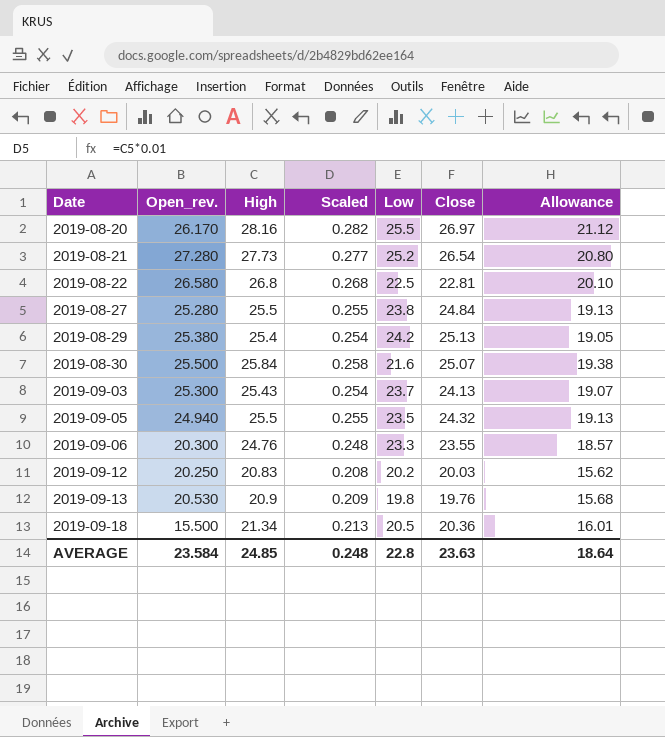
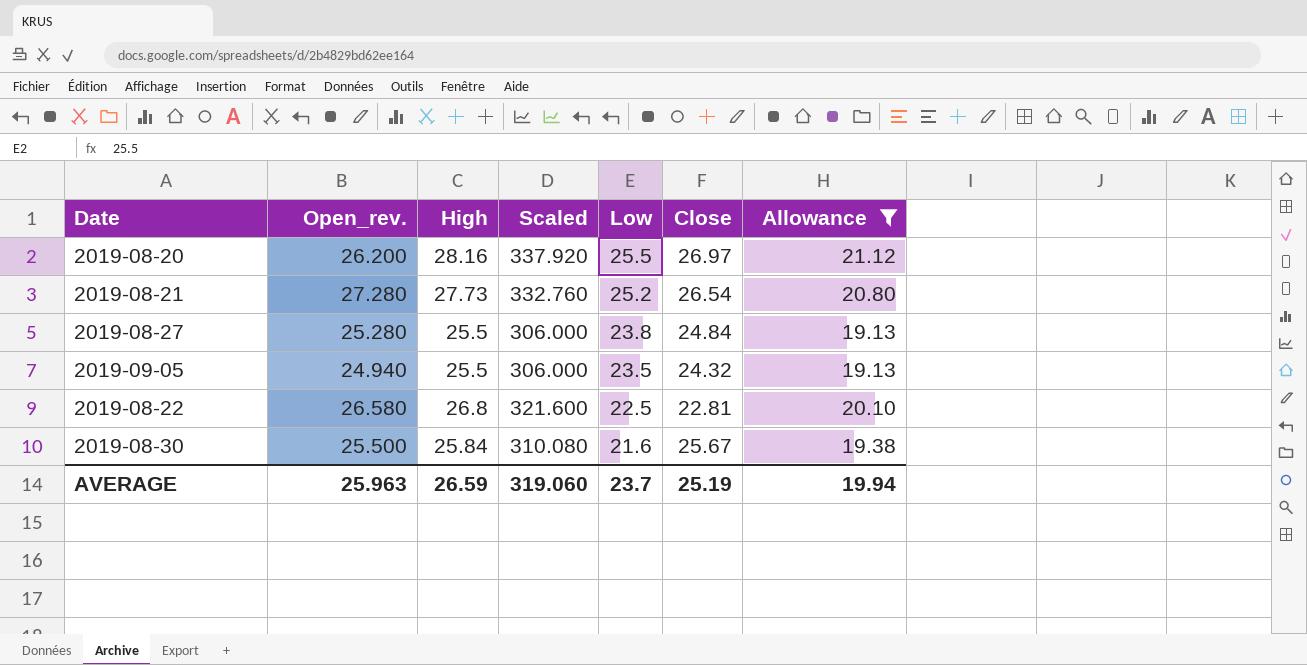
filter: none -> Allowance >= 19.13
row order: Date ascending -> Low descending
column Scaled | formula: [High] * 0.01 -> [High] * 12
2019-08-20 | Open_rev.: 26.170 -> 26.200
2019-08-30 | Close: 25.07 -> 25.67
AVERAGE | Open_rev.: 23.584 -> 25.963
AVERAGE | High: 24.85 -> 26.59
AVERAGE | Scaled: 0.248 -> 319.060
AVERAGE | Low: 22.8 -> 23.7
AVERAGE | Close: 23.63 -> 25.19
AVERAGE | Allowance: 18.64 -> 19.94

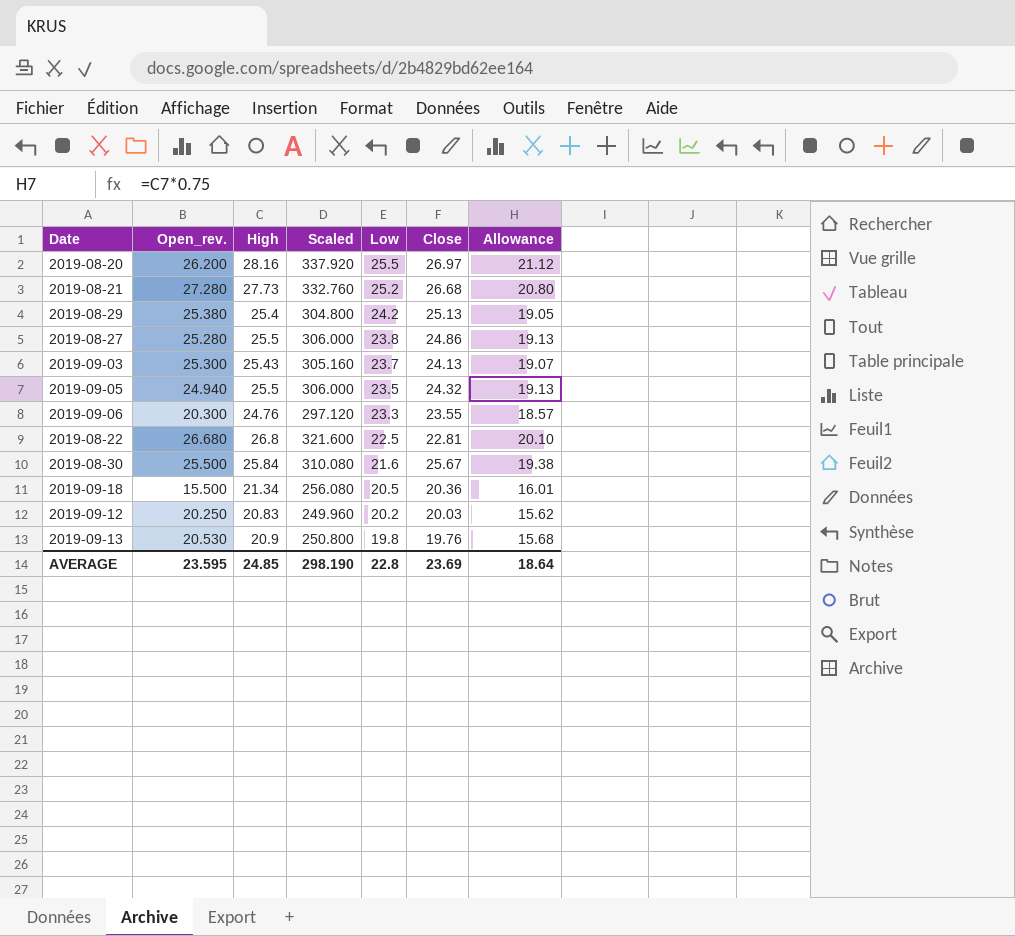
filter: Allowance >= 19.13 -> none
2019-08-21 | Close: 26.54 -> 26.68
2019-08-27 | Close: 24.84 -> 24.86
2019-08-22 | Open_rev.: 26.580 -> 26.680
AVERAGE | Open_rev.: 25.963 -> 23.595
AVERAGE | High: 26.59 -> 24.85
AVERAGE | Scaled: 319.060 -> 298.190
AVERAGE | Low: 23.7 -> 22.8
AVERAGE | Close: 25.19 -> 23.69
AVERAGE | Allowance: 19.94 -> 18.64

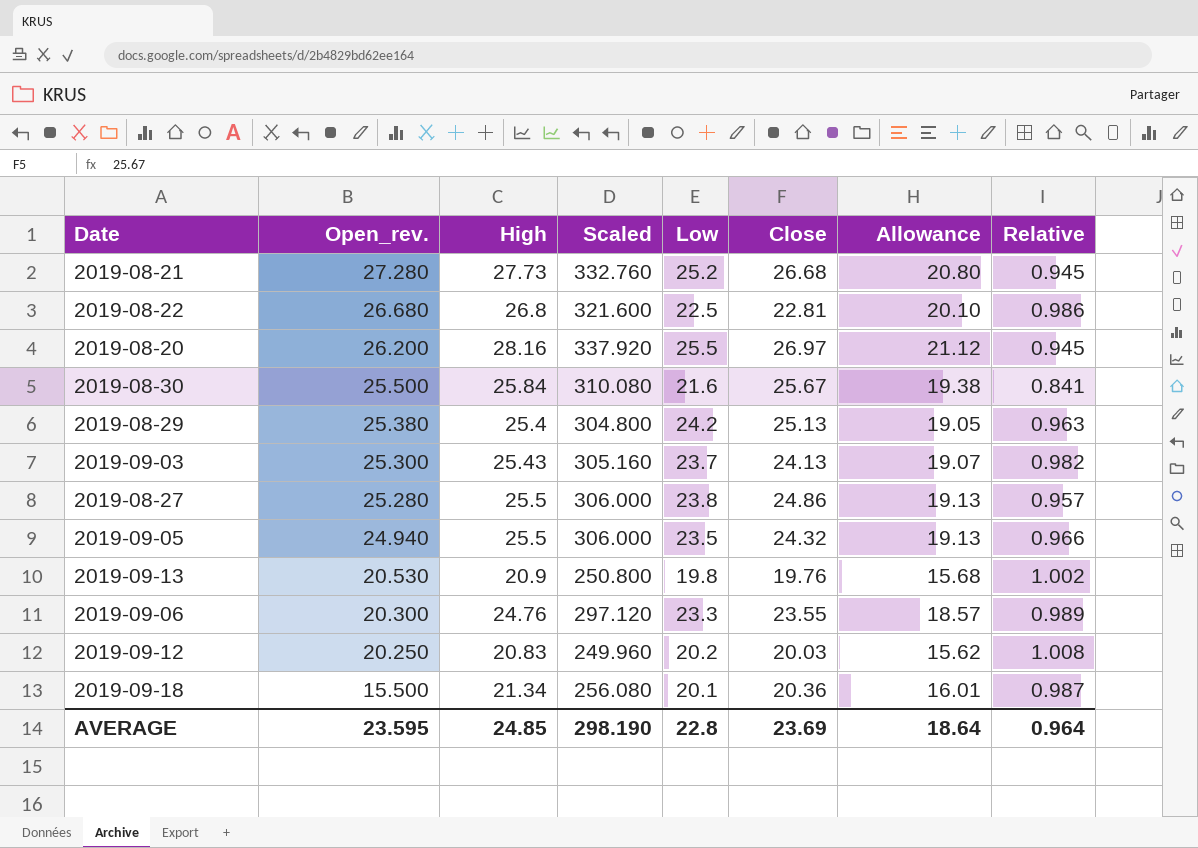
row order: Low descending -> Open_rev. descending
column Relative | formula: none -> [Low] / [Close]
2019-09-18 | Low: 20.5 -> 20.1

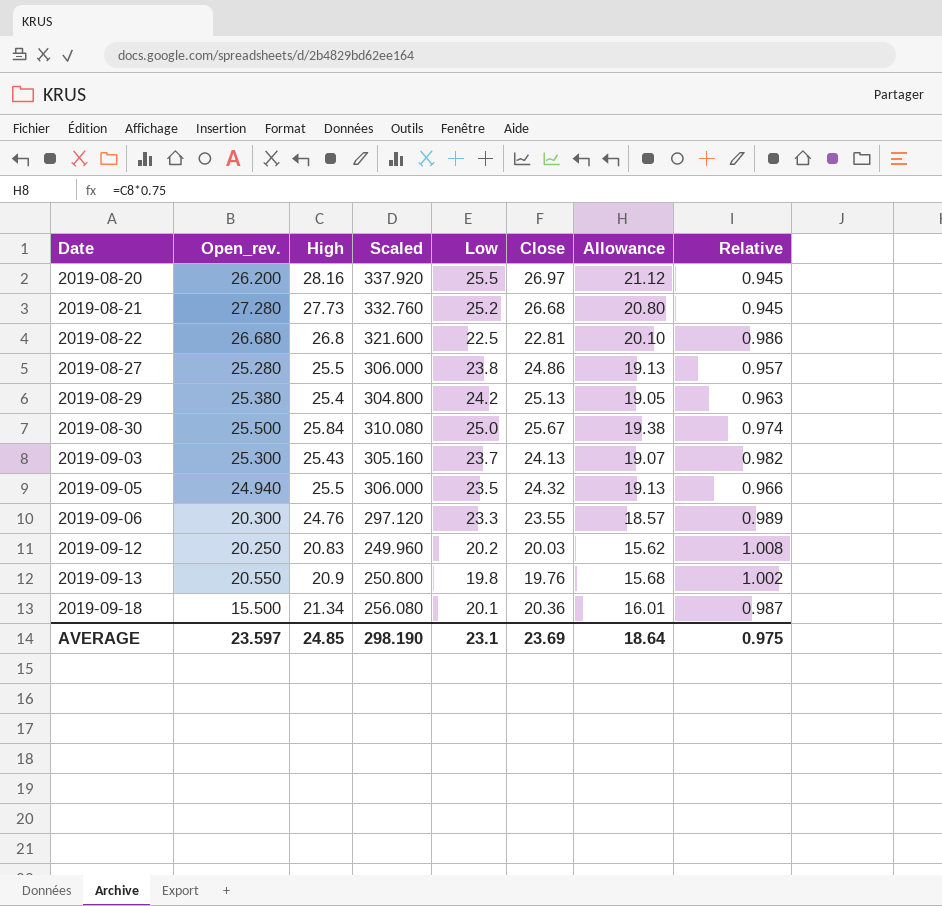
row order: Open_rev. descending -> Date ascending
2019-08-30 | Low: 21.6 -> 25.0
2019-08-30 | Relative: 0.841 -> 0.974
2019-09-13 | Open_rev.: 20.530 -> 20.550
AVERAGE | Open_rev.: 23.595 -> 23.597
AVERAGE | Low: 22.8 -> 23.1
AVERAGE | Relative: 0.964 -> 0.975

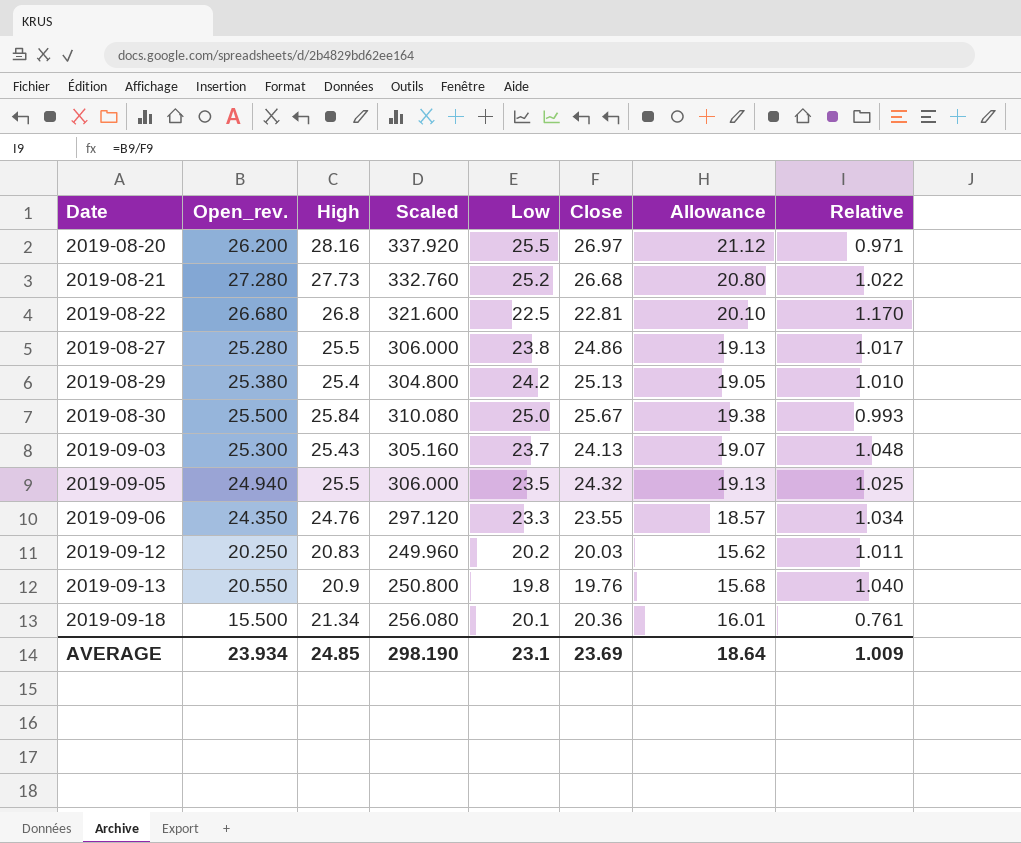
column Relative | formula: [Low] / [Close] -> [Open_rev.] / [Close]
2019-09-06 | Open_rev.: 20.300 -> 24.350
AVERAGE | Open_rev.: 23.597 -> 23.934
AVERAGE | Relative: 0.975 -> 1.009

